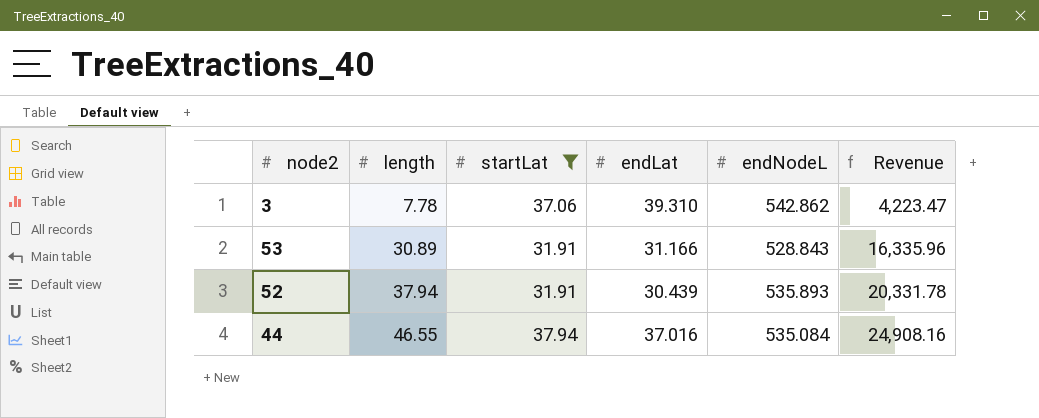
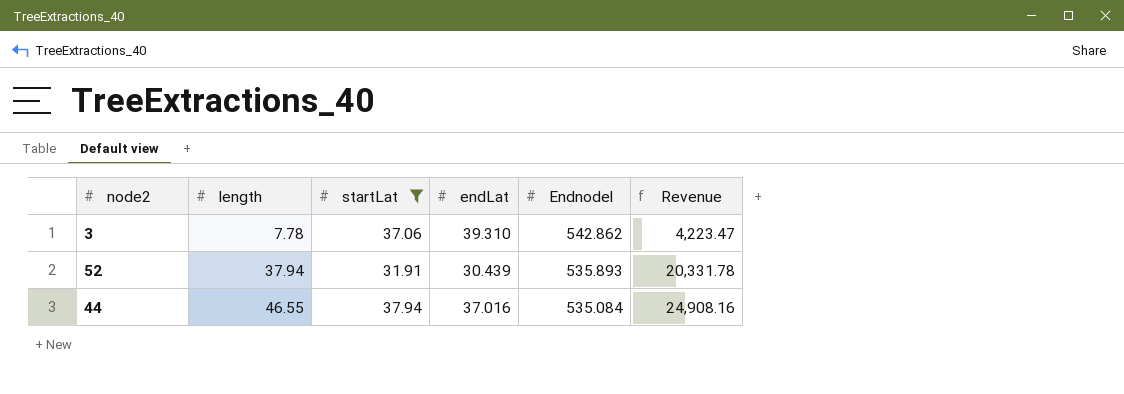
column name: endNodeL -> Endnodel
row 53: 30.89 | 31.91 | 31.166 | 528.843 | 16,335.96 -> none

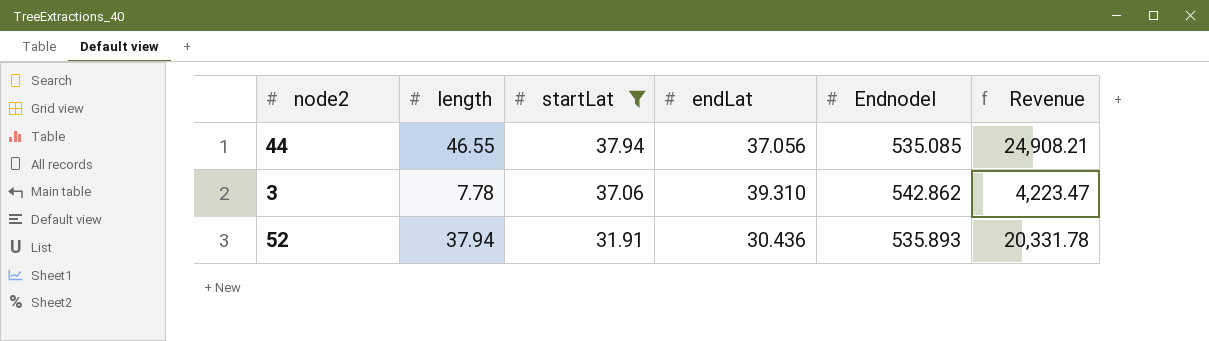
row order: length ascending -> startLat descending
44 | endLat: 37.016 -> 37.056
44 | Endnodel: 535.084 -> 535.085
44 | Revenue: 24,908.16 -> 24,908.21
52 | endLat: 30.439 -> 30.436

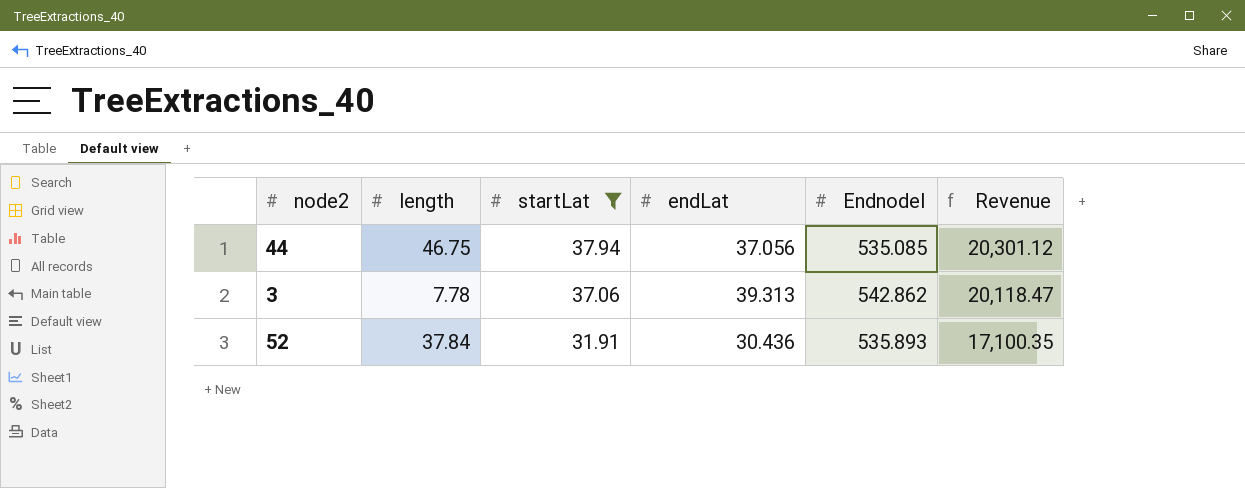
column Revenue | formula: [length] * [Endnodel] -> [startLat] * [Endnodel]
44 | length: 46.55 -> 46.75
3 | endLat: 39.310 -> 39.313
52 | length: 37.94 -> 37.84

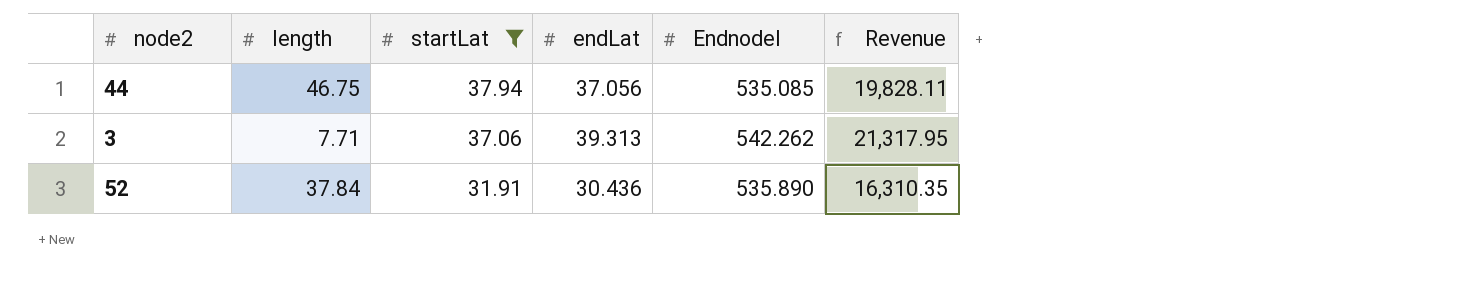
column Revenue | formula: [startLat] * [Endnodel] -> [endLat] * [Endnodel]
3 | length: 7.78 -> 7.71
3 | Endnodel: 542.862 -> 542.262
52 | Endnodel: 535.893 -> 535.890

